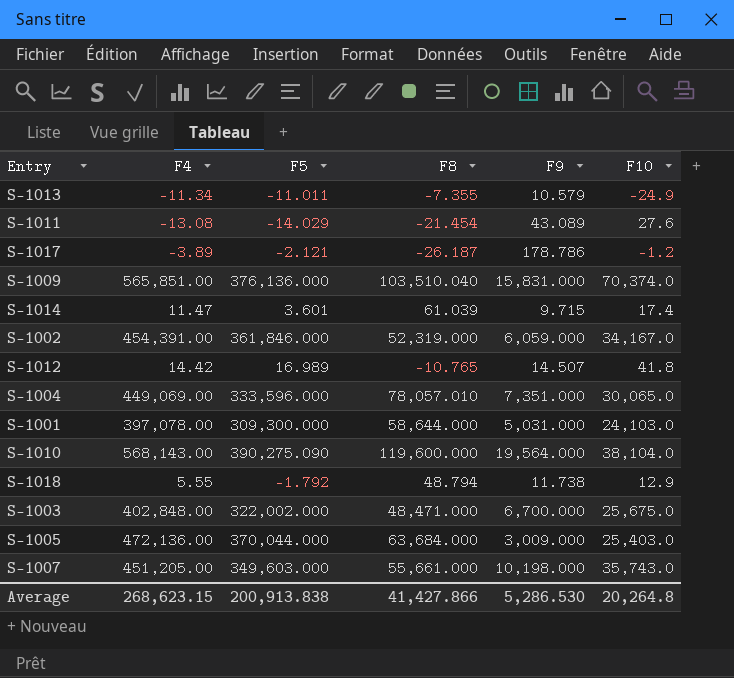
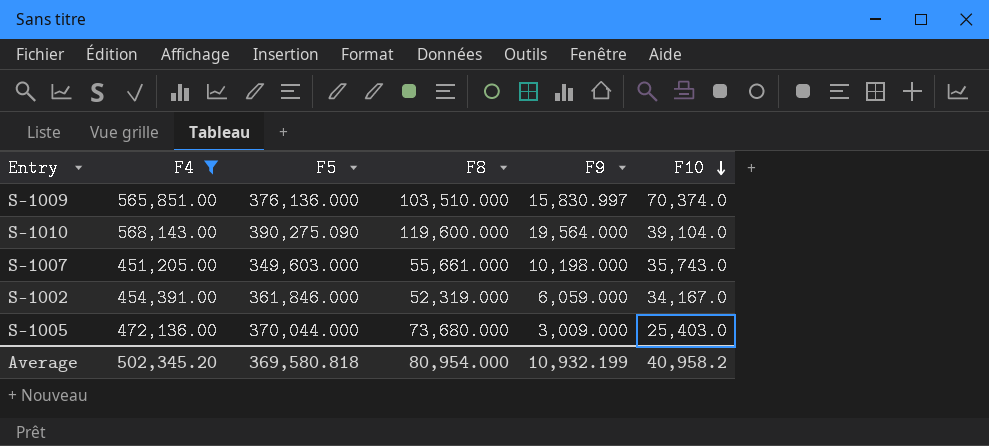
filter: none -> F4 >= 451,205.00
row order: none -> F10 descending
S-1009 | F8: 103,510.040 -> 103,510.000
S-1009 | F9: 15,831.000 -> 15,830.997
S-1010 | F10: 38,104.0 -> 39,104.0
S-1005 | F8: 63,684.000 -> 73,680.000
Average | F4: 268,623.15 -> 502,345.20
Average | F5: 200,913.838 -> 369,580.818
Average | F8: 41,427.866 -> 80,954.000
Average | F9: 5,286.530 -> 10,932.199
Average | F10: 20,264.8 -> 40,958.2

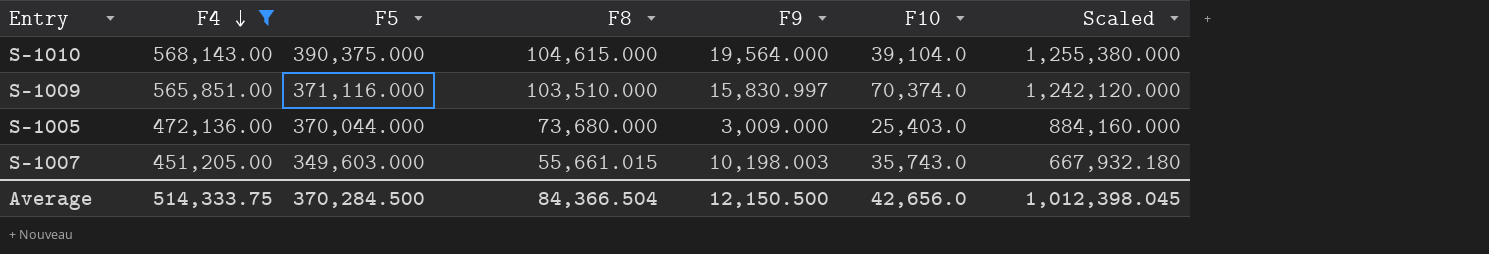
row order: F10 descending -> F4 descending
column Scaled | formula: none -> [F8] * 12
row S-1002: 454,391.00 | 361,846.000 | 52,319.000 | 6,059.000 | 34,167.0 -> none
S-1010 | F5: 390,275.090 -> 390,375.000
S-1010 | F8: 119,600.000 -> 104,615.000
S-1009 | F5: 376,136.000 -> 371,116.000
S-1007 | F8: 55,661.000 -> 55,661.015
S-1007 | F9: 10,198.000 -> 10,198.003
Average | F4: 502,345.20 -> 514,333.75
Average | F5: 369,580.818 -> 370,284.500
Average | F8: 80,954.000 -> 84,366.504
Average | F9: 10,932.199 -> 12,150.500
Average | F10: 40,958.2 -> 42,656.0

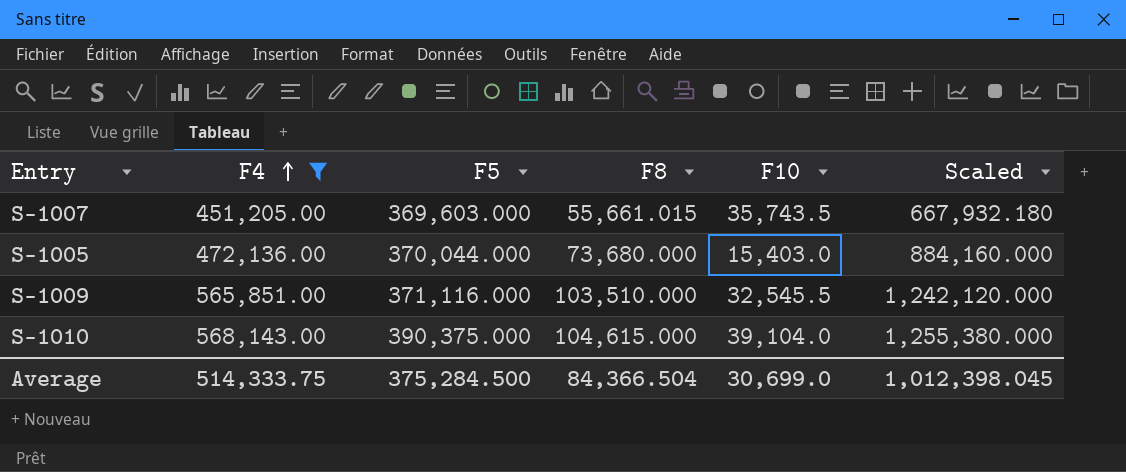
row order: F4 descending -> F4 ascending
column F9 | position: 5 -> none
S-1007 | F5: 349,603.000 -> 369,603.000
S-1007 | F10: 35,743.0 -> 35,743.5
S-1005 | F10: 25,403.0 -> 15,403.0
S-1009 | F10: 70,374.0 -> 32,545.5
Average | F5: 370,284.500 -> 375,284.500
Average | F10: 42,656.0 -> 30,699.0

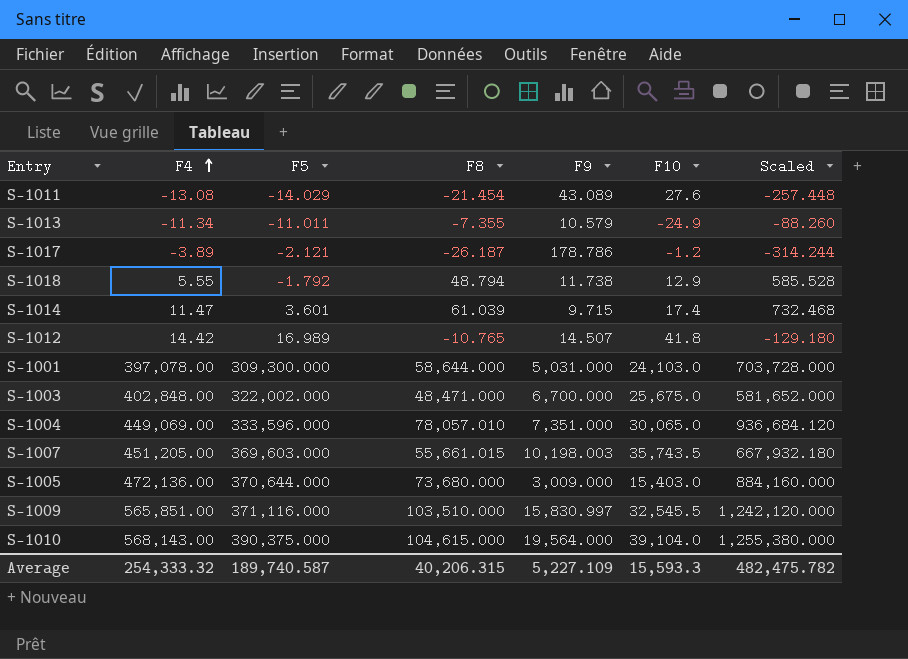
filter: F4 >= 451,205.00 -> none
column F9 | position: none -> 5
S-1005 | F5: 370,044.000 -> 370,644.000
Average | F4: 514,333.75 -> 254,333.32
Average | F5: 375,284.500 -> 189,740.587
Average | F8: 84,366.504 -> 40,206.315
Average | F10: 30,699.0 -> 15,593.3
Average | Scaled: 1,012,398.045 -> 482,475.782

